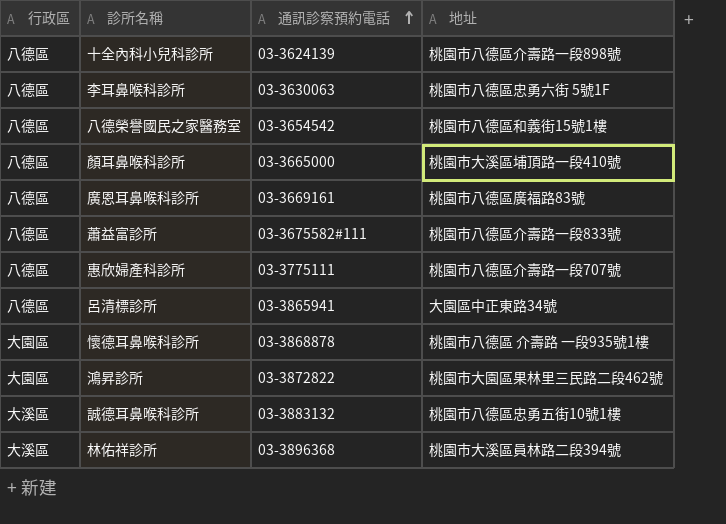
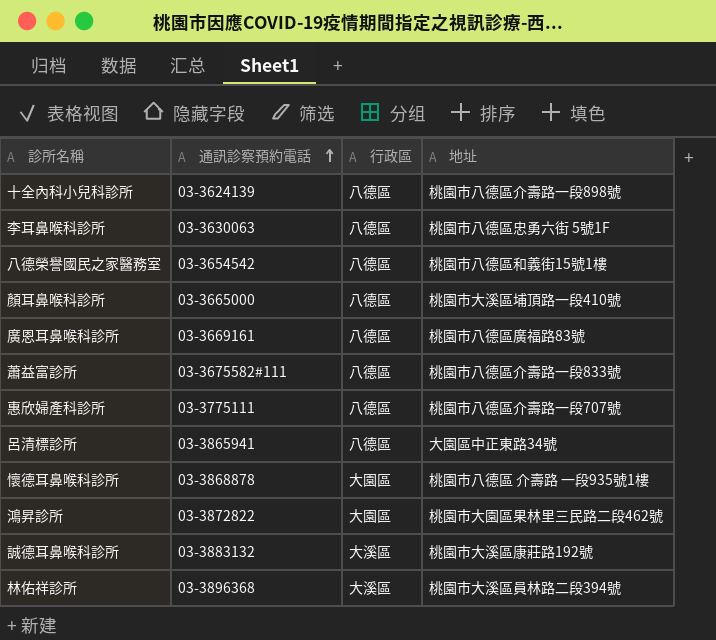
column 行政區 | position: 1 -> 3
誠德耳鼻喉科診所 | 地址: 桃園市八德區忠勇五街10號1樓 -> 桃園市大溪區康莊路192號

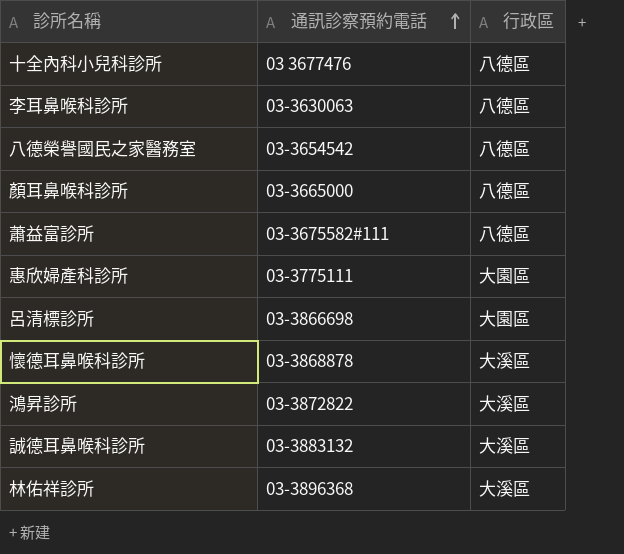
column 地址 | position: 4 -> none
row 廣恩耳鼻喉科診所: 03-3669161 | 八德區 | 桃園市八德區廣福路83號 -> none
十全內科小兒科診所 | 通訊診察預約電話: 03-3624139 -> 03 3677476
惠欣婦產科診所 | 行政區: 八德區 -> 大園區
呂清標診所 | 通訊診察預約電話: 03-3865941 -> 03-3866698
呂清標診所 | 行政區: 八德區 -> 大園區
懷德耳鼻喉科診所 | 行政區: 大園區 -> 大溪區
鴻昇診所 | 行政區: 大園區 -> 大溪區

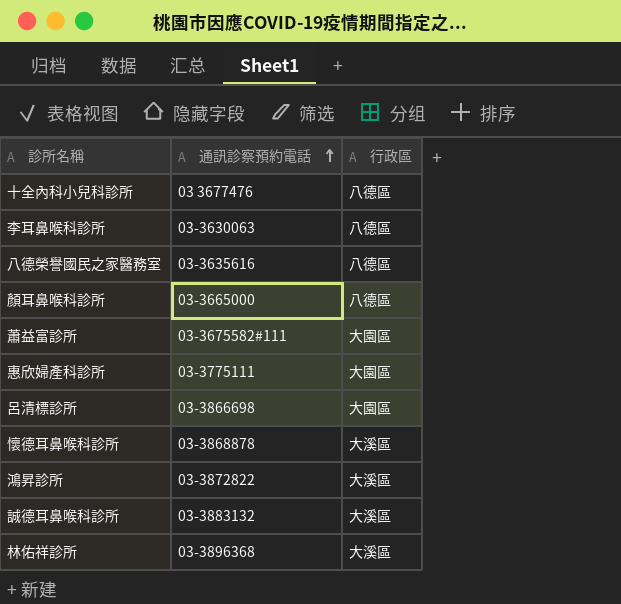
八德榮譽國民之家醫務室 | 通訊診察預約電話: 03-3654542 -> 03-3635616
蕭益富診所 | 行政區: 八德區 -> 大園區

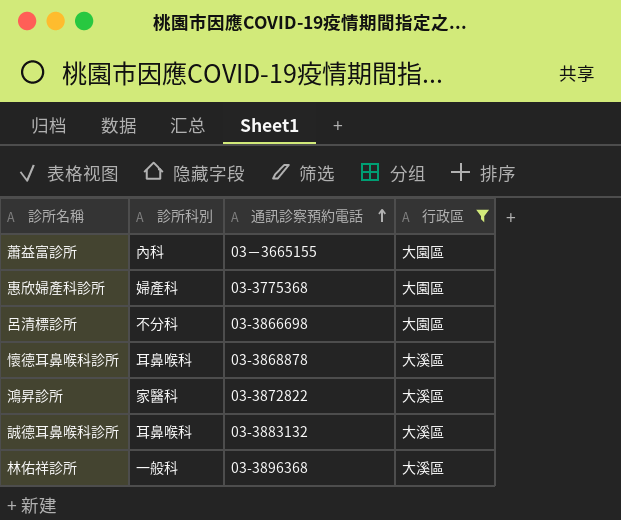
filter: none -> 行政區 != 八德區
column 診所科別 | position: none -> 2
蕭益富診所 | 通訊診察預約電話: 03-3675582#111 -> 03－3665155
惠欣婦產科診所 | 通訊診察預約電話: 03-3775111 -> 03-3775368

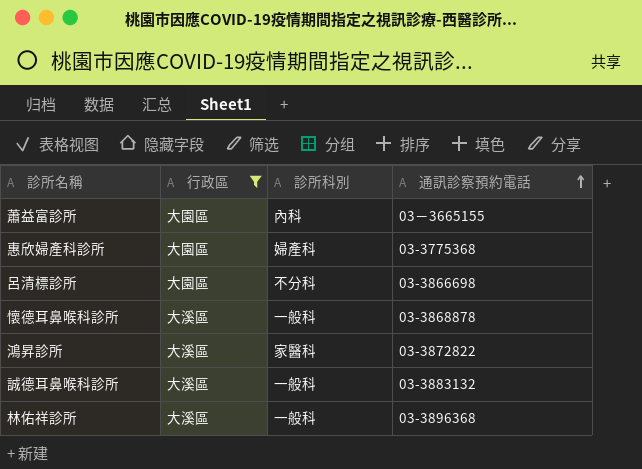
column 行政區 | position: 4 -> 2
懷德耳鼻喉科診所 | 診所科別: 耳鼻喉科 -> 一般科
誠德耳鼻喉科診所 | 診所科別: 耳鼻喉科 -> 一般科

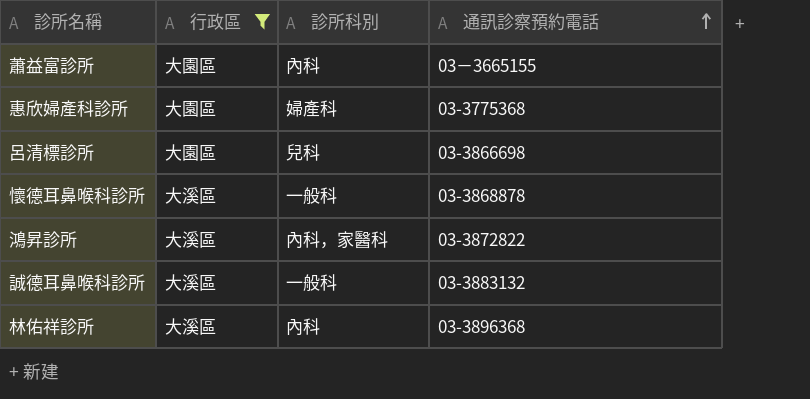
呂清標診所 | 診所科別: 不分科 -> 兒科
鴻昇診所 | 診所科別: 家醫科 -> 內科，家醫科
林佑祥診所 | 診所科別: 一般科 -> 內科

